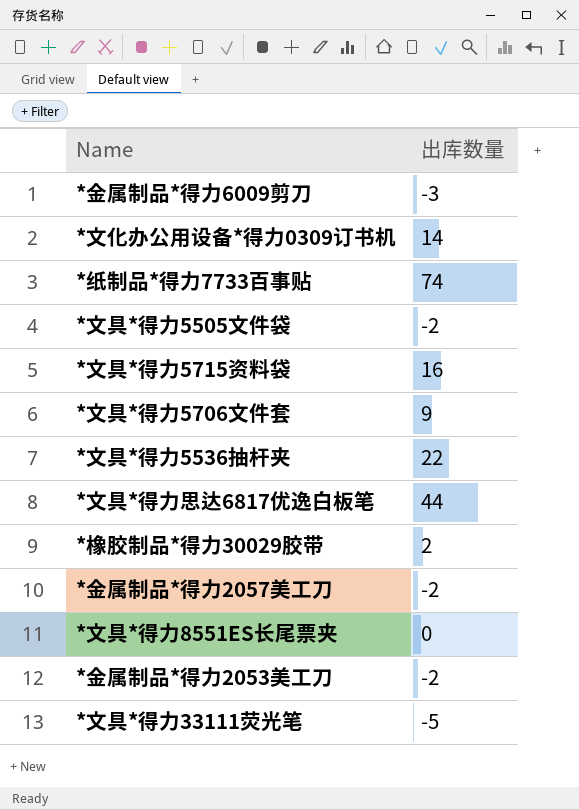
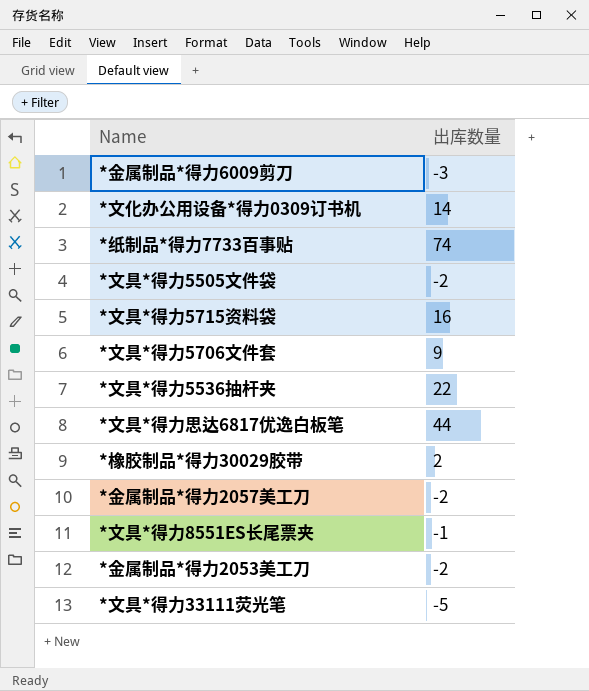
*文具*得力8551ES长尾票夹 | 出库数量: 0 -> -1

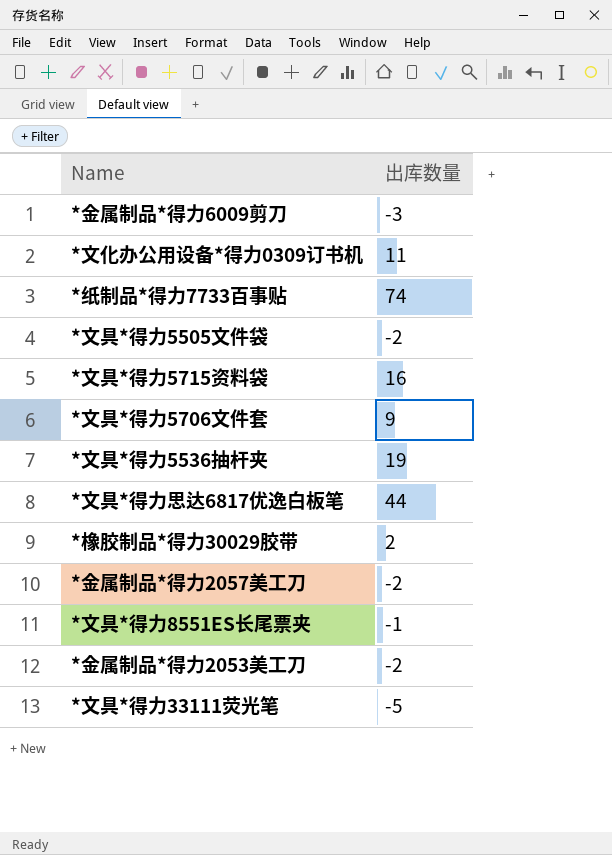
*文化办公用设备*得力0309订书机 | 出库数量: 14 -> 11
*文具*得力5536抽杆夹 | 出库数量: 22 -> 19

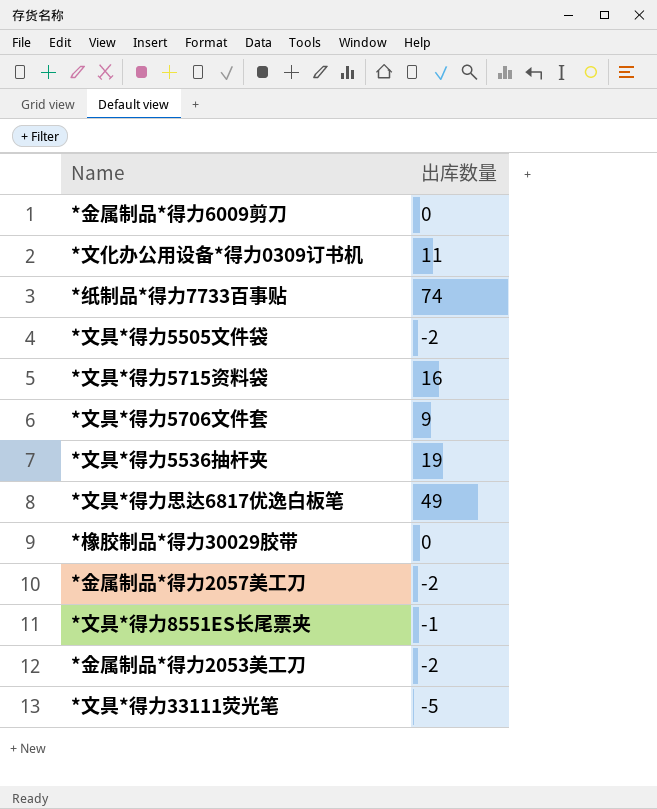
*金属制品*得力6009剪刀 | 出库数量: -3 -> 0
*文具*得力思达6817优逸白板笔 | 出库数量: 44 -> 49
*橡胶制品*得力30029胶带 | 出库数量: 2 -> 0

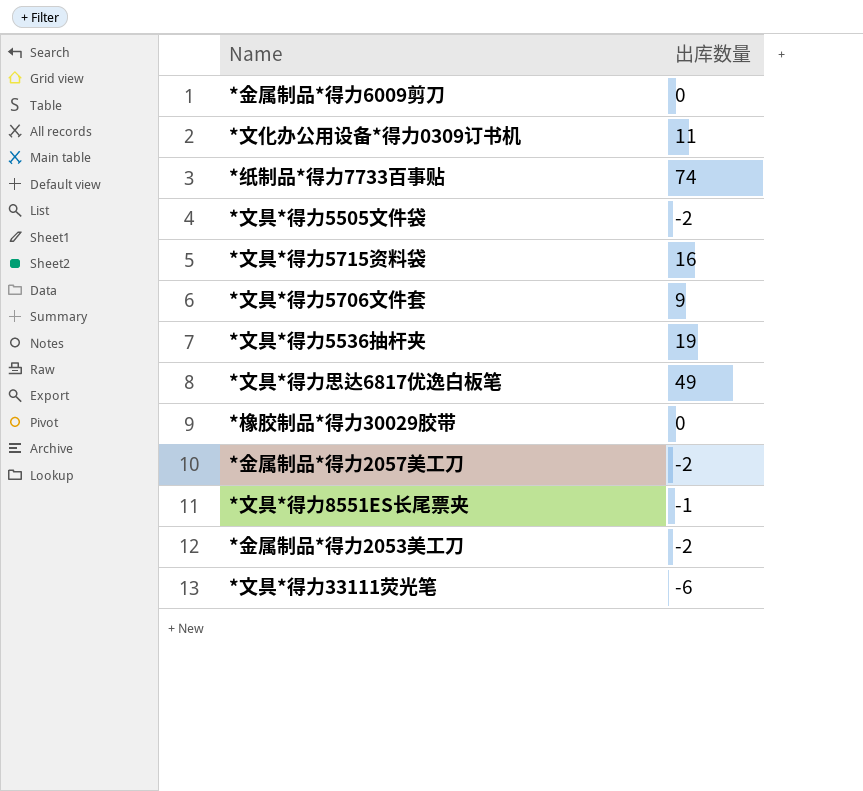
*文具*得力33111荧光笔 | 出库数量: -5 -> -6

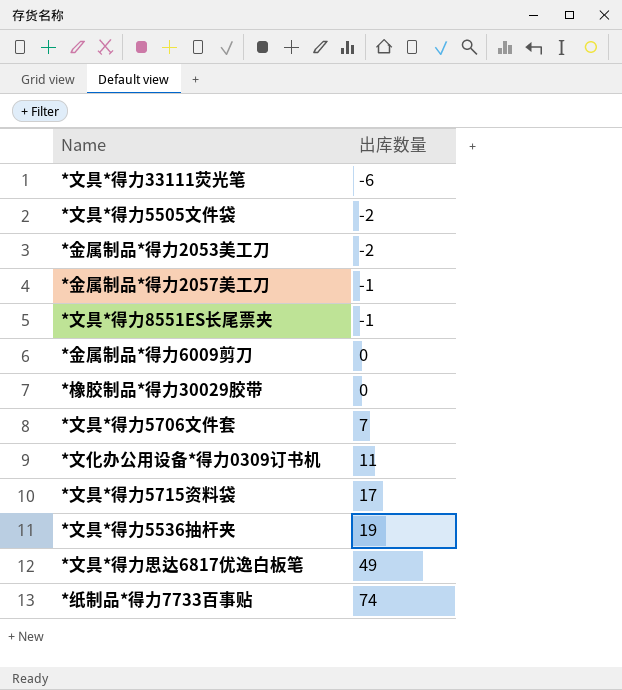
row order: none -> 出库数量 ascending
*金属制品*得力2057美工刀 | 出库数量: -2 -> -1
*文具*得力5706文件套 | 出库数量: 9 -> 7
*文具*得力5715资料袋 | 出库数量: 16 -> 17

